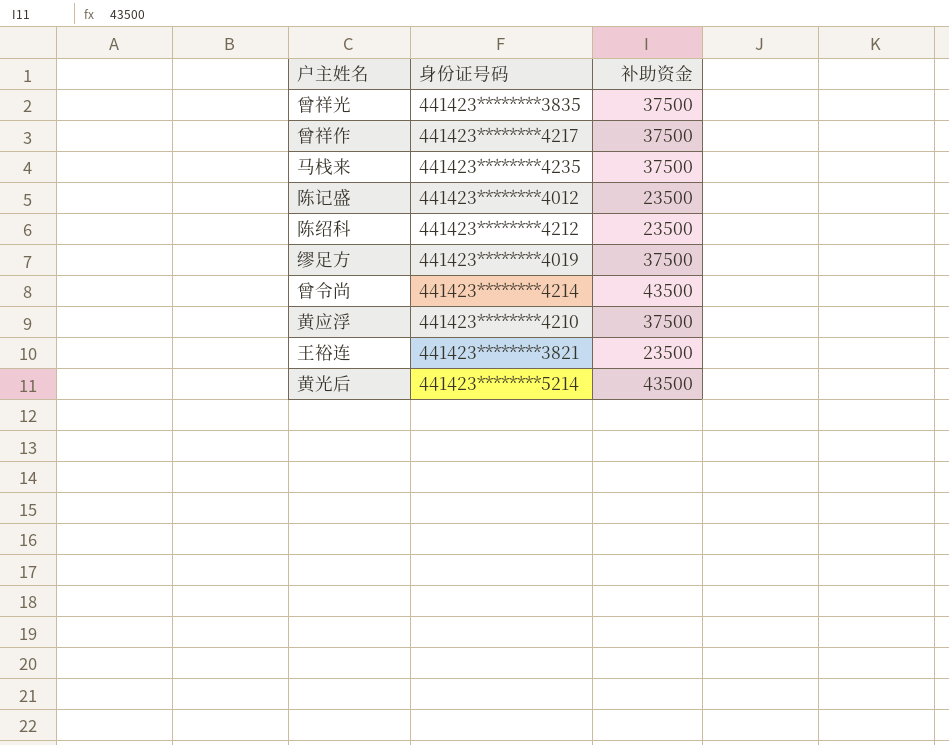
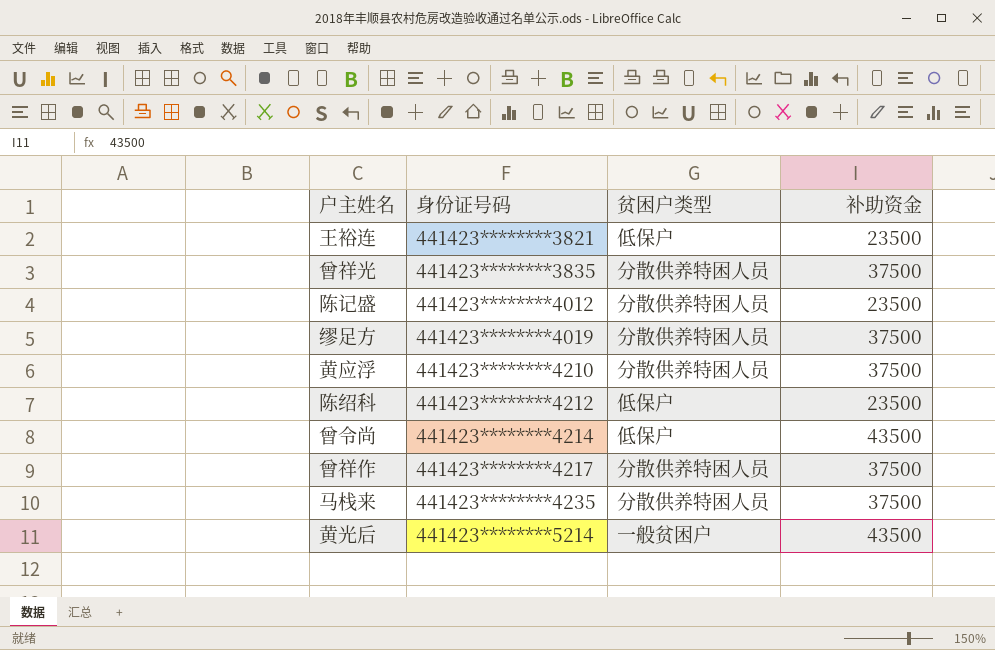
row order: none -> 身份证号码 ascending
column 贫困户类型 | position: none -> 3

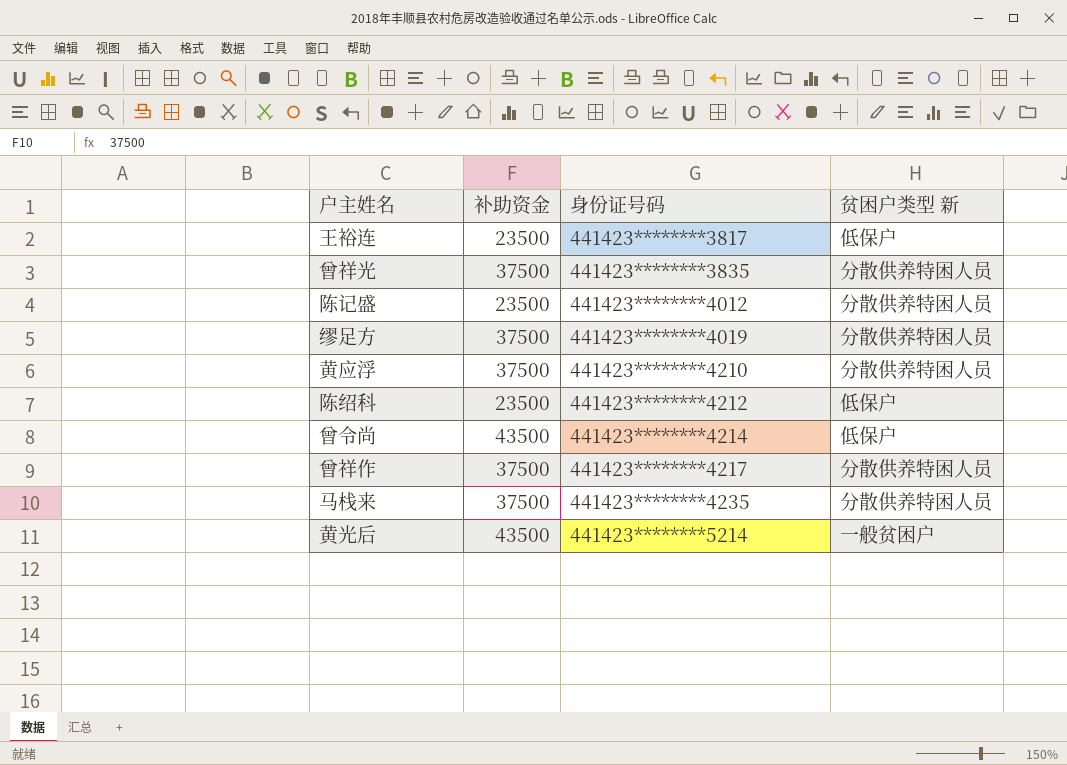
column 补助资金 | position: 4 -> 2
column name: 贫困户类型 -> 贫困户类型 新
王裕连 | 身份证号码: 441423********3821 -> 441423********3817

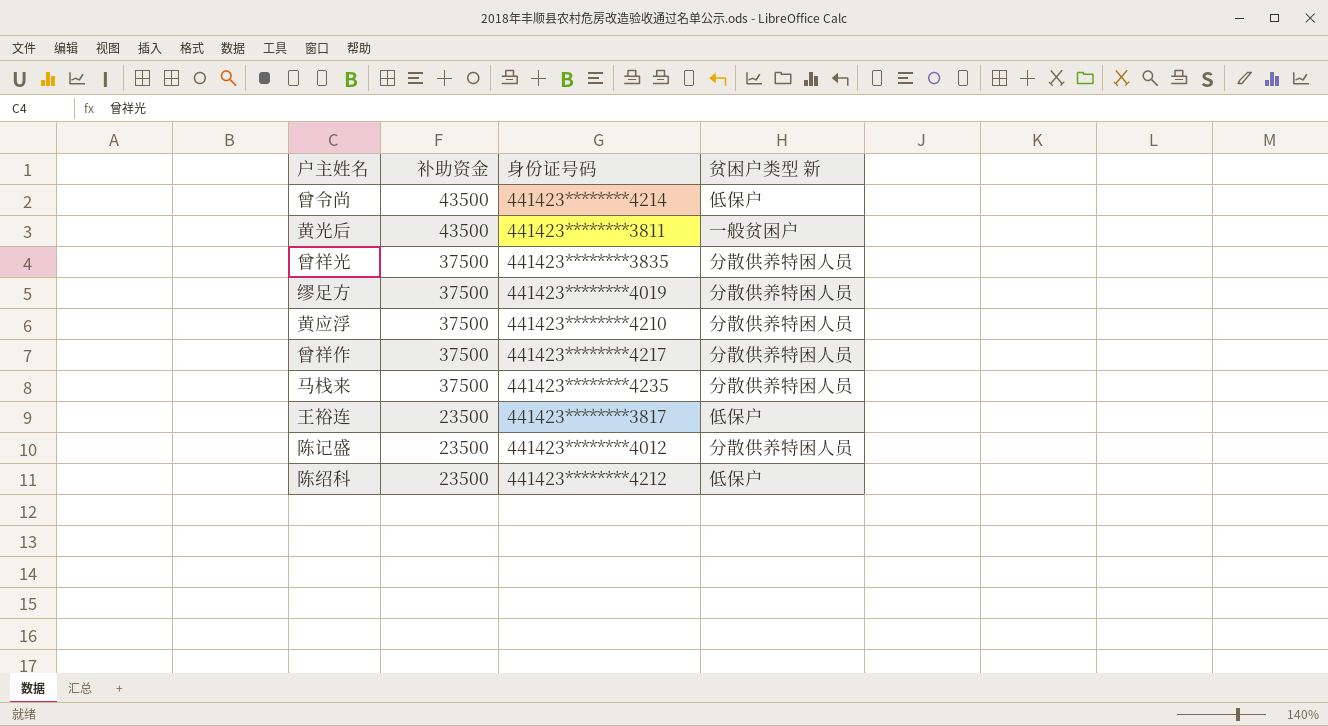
row order: 身份证号码 ascending -> 补助资金 descending
黄光后 | 身份证号码: 441423********5214 -> 441423********3811

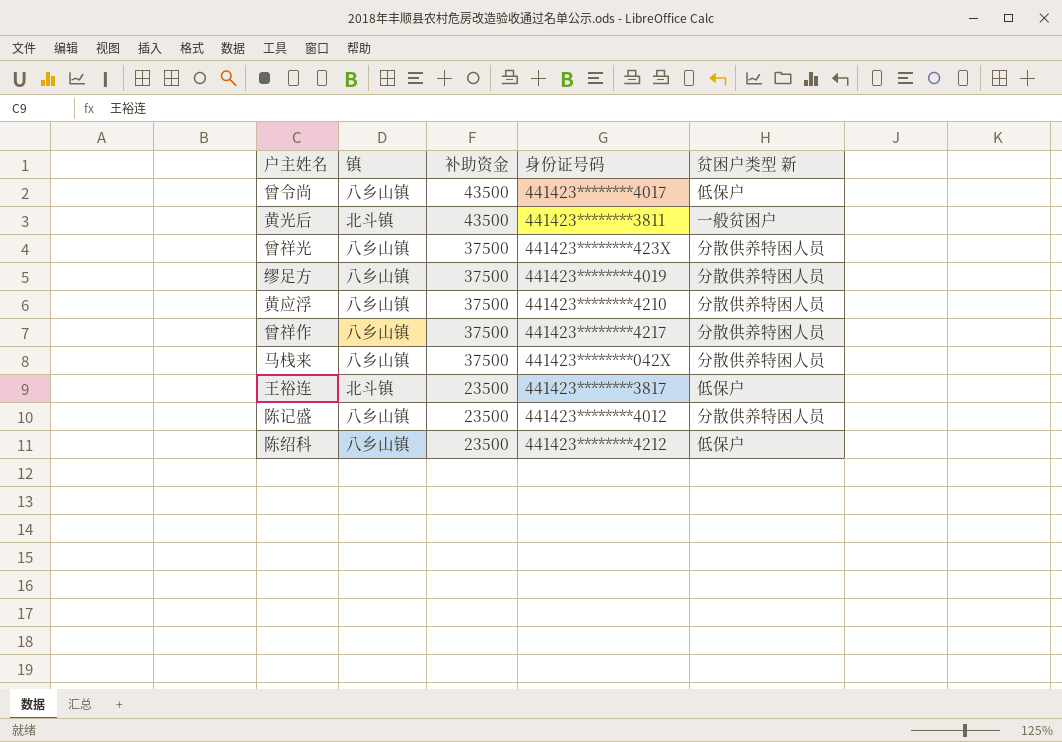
column 镇 | position: none -> 2
曾令尚 | 身份证号码: 441423********4214 -> 441423********4017
曾祥光 | 身份证号码: 441423********3835 -> 441423********423X
马栈来 | 身份证号码: 441423********4235 -> 441423********042X

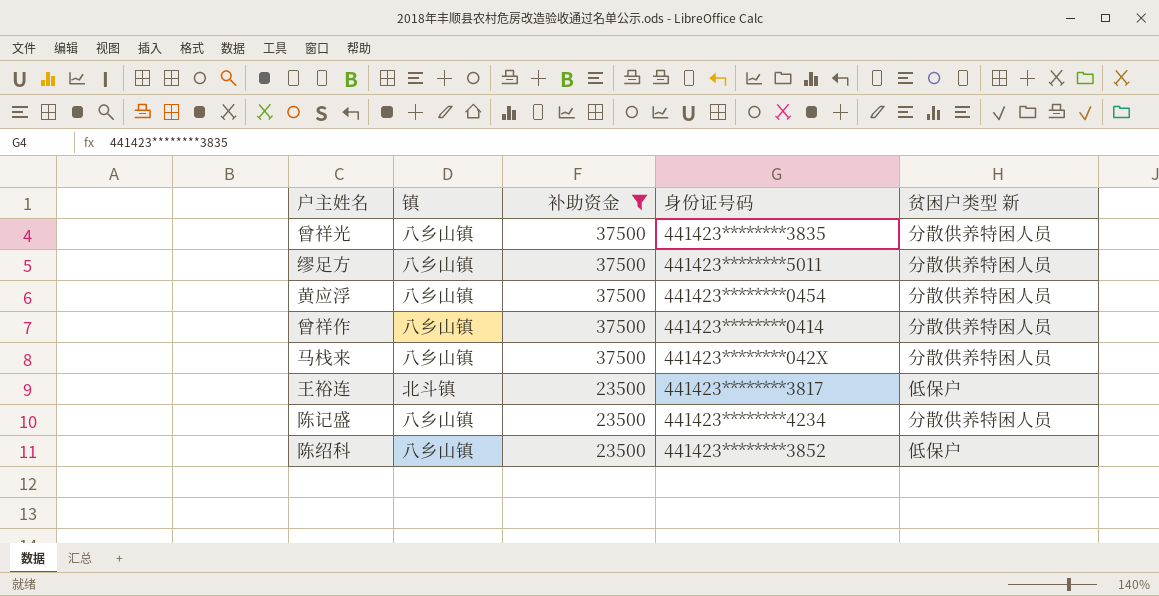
filter: none -> 补助资金 != 43500
曾祥光 | 身份证号码: 441423********423X -> 441423********3835
缪足方 | 身份证号码: 441423********4019 -> 441423********5011
黄应浮 | 身份证号码: 441423********4210 -> 441423********0454
曾祥作 | 身份证号码: 441423********4217 -> 441423********0414
陈记盛 | 身份证号码: 441423********4012 -> 441423********4234
陈绍科 | 身份证号码: 441423********4212 -> 441423********3852

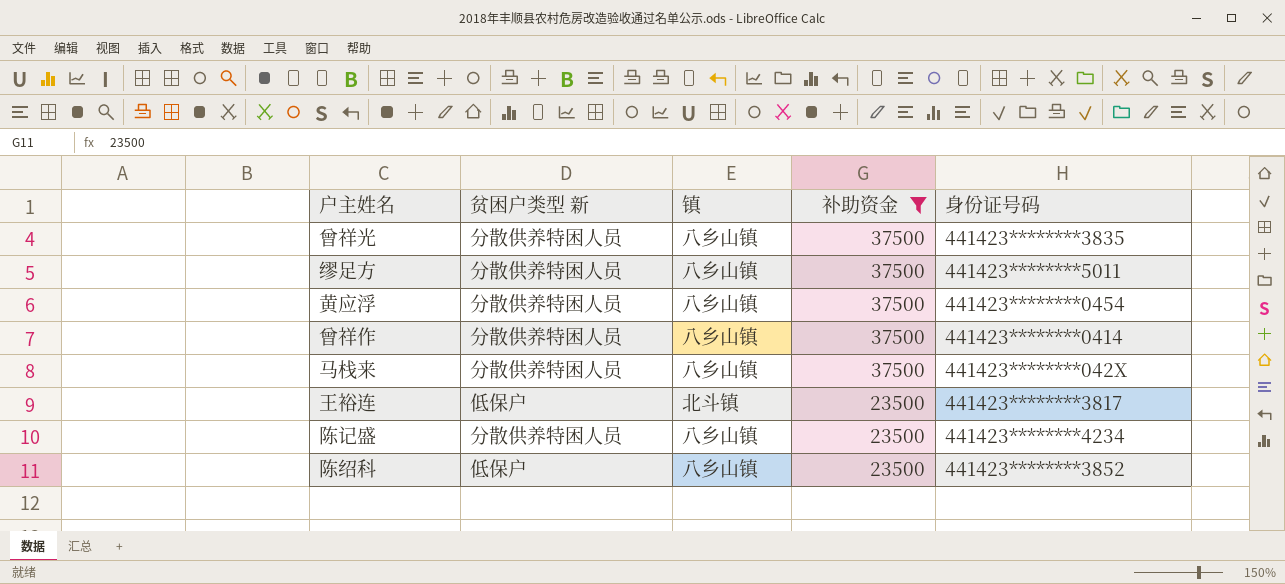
column 贫困户类型 新 | position: 5 -> 2

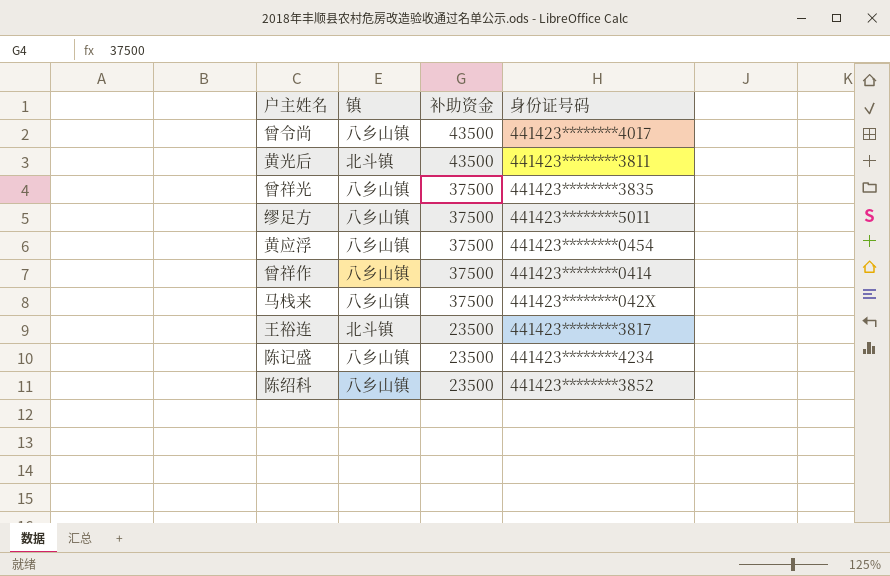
filter: 补助资金 != 43500 -> none
column 贫困户类型 新 | position: 2 -> none

